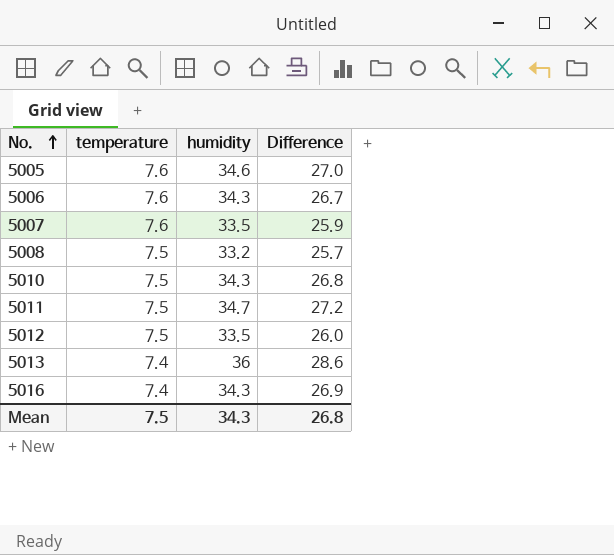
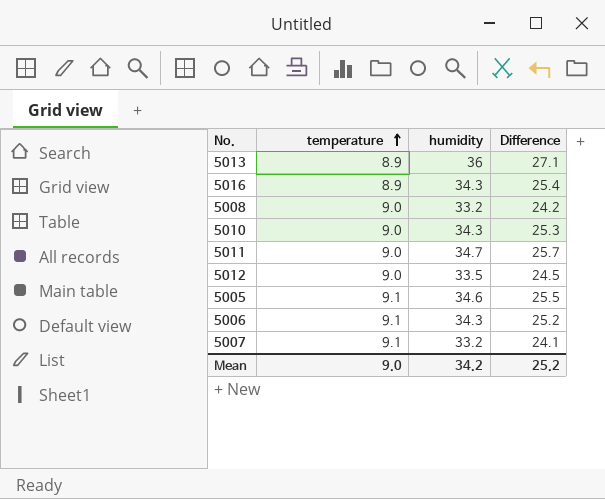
row order: No. ascending -> temperature ascending
5013 | temperature: 7.4 -> 8.9
5013 | Difference: 28.6 -> 27.1
5016 | temperature: 7.4 -> 8.9
5016 | Difference: 26.9 -> 25.4
5008 | temperature: 7.5 -> 9.0
5008 | Difference: 25.7 -> 24.2
5010 | temperature: 7.5 -> 9.0
5010 | Difference: 26.8 -> 25.3
5011 | temperature: 7.5 -> 9.0
5011 | Difference: 27.2 -> 25.7
5012 | temperature: 7.5 -> 9.0
5012 | Difference: 26.0 -> 24.5
5005 | temperature: 7.6 -> 9.1
5005 | Difference: 27.0 -> 25.5
5006 | temperature: 7.6 -> 9.1
5006 | Difference: 26.7 -> 25.2
5007 | temperature: 7.6 -> 9.1
5007 | humidity: 33.5 -> 33.2
5007 | Difference: 25.9 -> 24.1
Mean | temperature: 7.5 -> 9.0
Mean | humidity: 34.3 -> 34.2
Mean | Difference: 26.8 -> 25.2

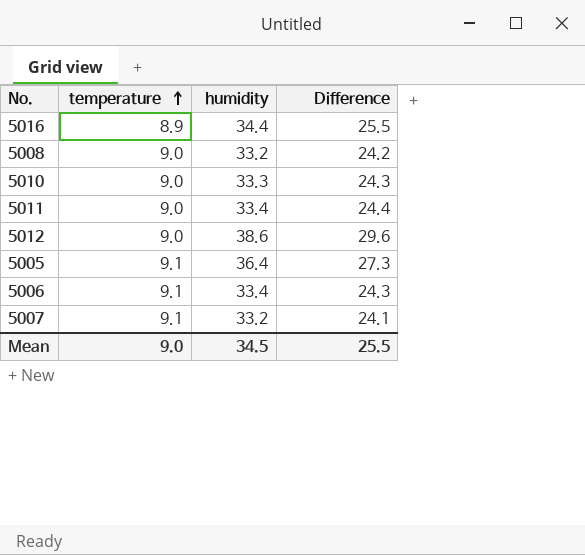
row 5013: 8.9 | 36 | 27.1 -> none
5016 | humidity: 34.3 -> 34.4
5016 | Difference: 25.4 -> 25.5
5010 | humidity: 34.3 -> 33.3
5010 | Difference: 25.3 -> 24.3
5011 | humidity: 34.7 -> 33.4
5011 | Difference: 25.7 -> 24.4
5012 | humidity: 33.5 -> 38.6
5012 | Difference: 24.5 -> 29.6
5005 | humidity: 34.6 -> 36.4
5005 | Difference: 25.5 -> 27.3
5006 | humidity: 34.3 -> 33.4
5006 | Difference: 25.2 -> 24.3
Mean | humidity: 34.2 -> 34.5
Mean | Difference: 25.2 -> 25.5

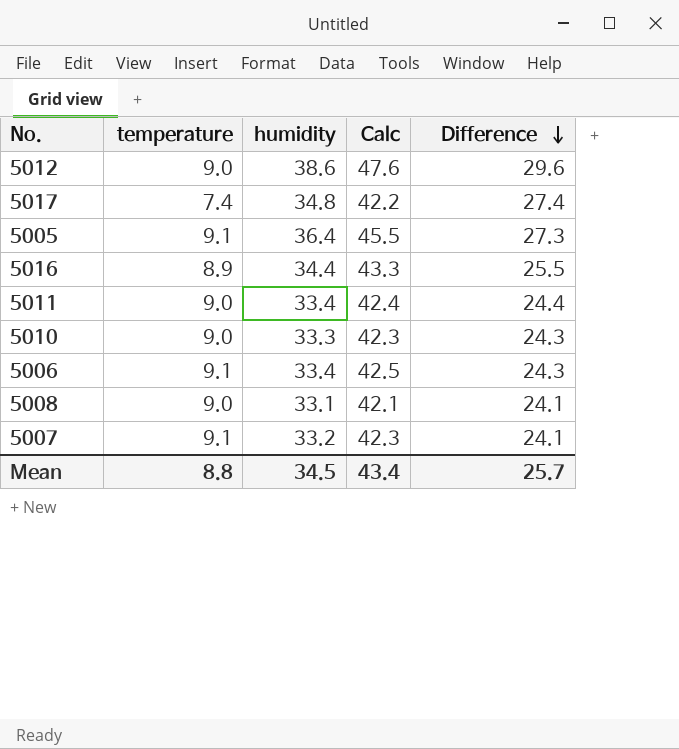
row order: temperature ascending -> Difference descending
column Calc | formula: none -> [temperature] + [humidity]
row 5017: none -> 7.4 | 34.8 | 42.2 | 27.4
5008 | humidity: 33.2 -> 33.1
5008 | Difference: 24.2 -> 24.1
Mean | temperature: 9.0 -> 8.8
Mean | Difference: 25.5 -> 25.7

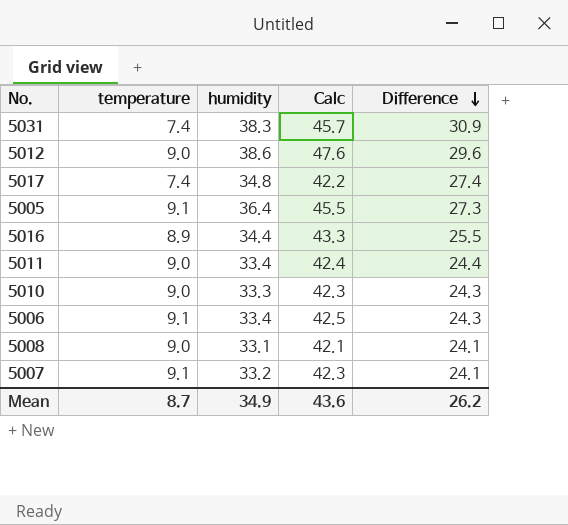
row 5031: none -> 7.4 | 38.3 | 45.7 | 30.9
Mean | temperature: 8.8 -> 8.7
Mean | humidity: 34.5 -> 34.9
Mean | Calc: 43.4 -> 43.6
Mean | Difference: 25.7 -> 26.2

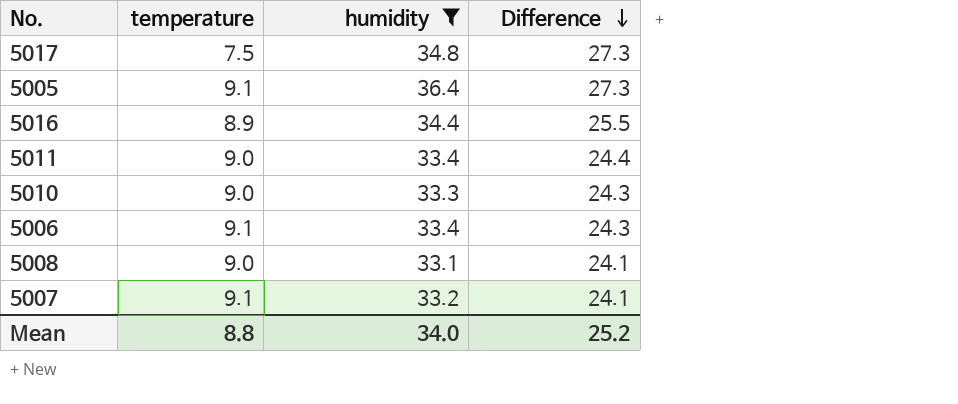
filter: none -> humidity <= 36.4
column Calc | formula: [temperature] + [humidity] -> none
5017 | temperature: 7.4 -> 7.5
5017 | Difference: 27.4 -> 27.3
Mean | temperature: 8.7 -> 8.8
Mean | humidity: 34.9 -> 34.0
Mean | Difference: 26.2 -> 25.2

